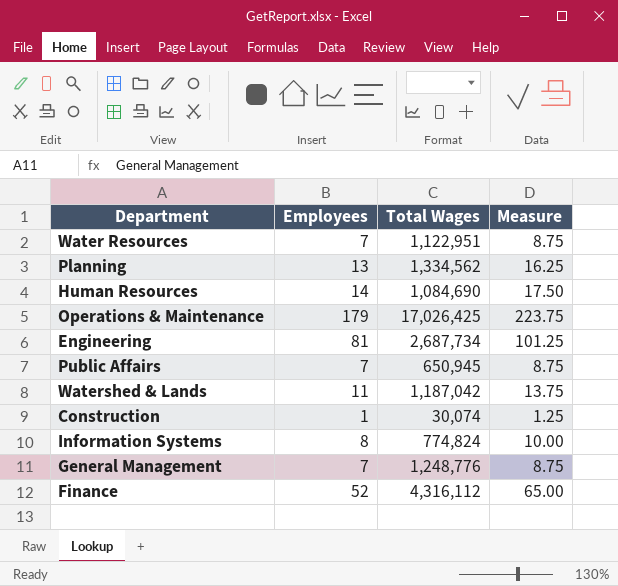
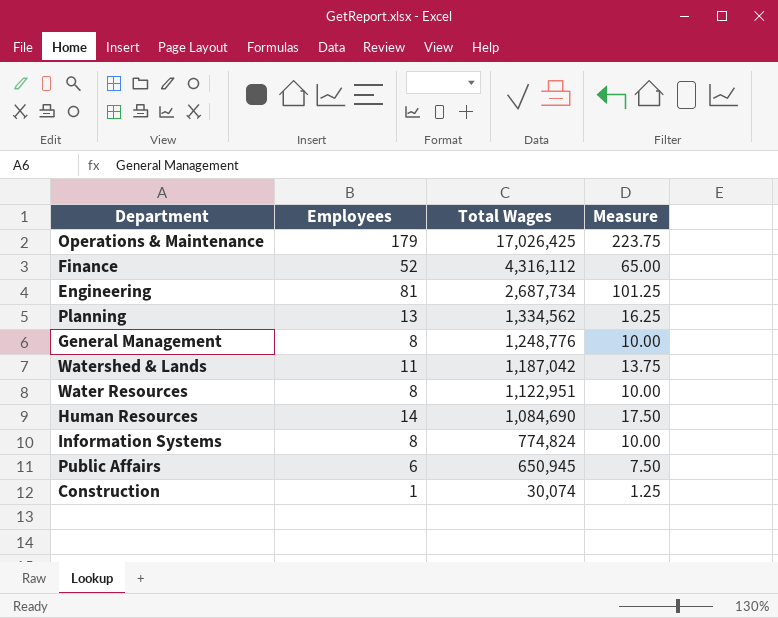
row order: none -> Total Wages descending
General Management | Employees: 7 -> 8
General Management | Measure: 8.75 -> 10.00
Water Resources | Employees: 7 -> 8
Water Resources | Measure: 8.75 -> 10.00
Public Affairs | Employees: 7 -> 6
Public Affairs | Measure: 8.75 -> 7.50

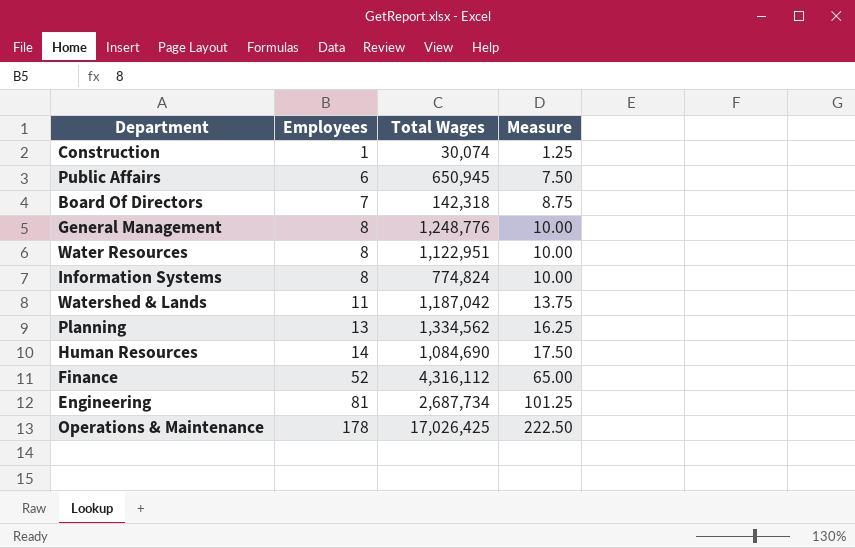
row order: Total Wages descending -> Employees ascending
row Board Of Directors: none -> 7 | 142,318 | 8.75
Operations & Maintenance | Employees: 179 -> 178
Operations & Maintenance | Measure: 223.75 -> 222.50

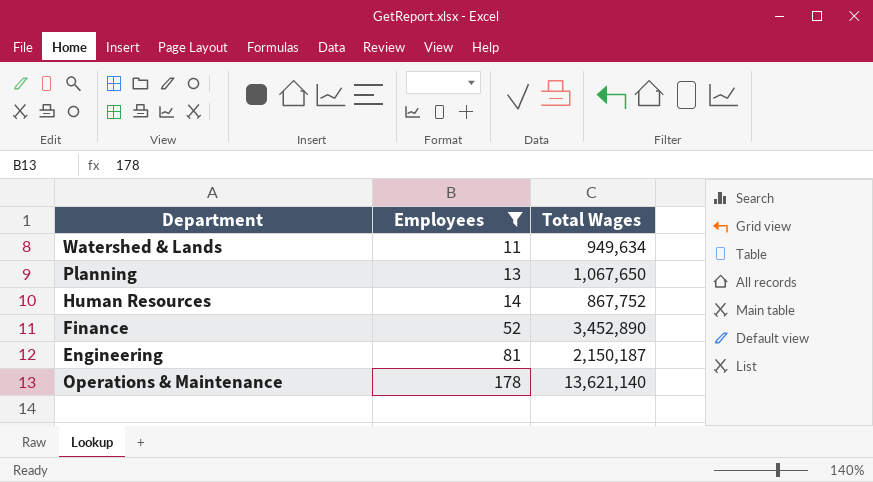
filter: none -> Employees >= 11
column Measure | formula: [Employees] * 1.25 -> none
Watershed & Lands | Total Wages: 1,187,042 -> 949,634
Planning | Total Wages: 1,334,562 -> 1,067,650
Human Resources | Total Wages: 1,084,690 -> 867,752
Finance | Total Wages: 4,316,112 -> 3,452,890
Engineering | Total Wages: 2,687,734 -> 2,150,187
Operations & Maintenance | Total Wages: 17,026,425 -> 13,621,140

